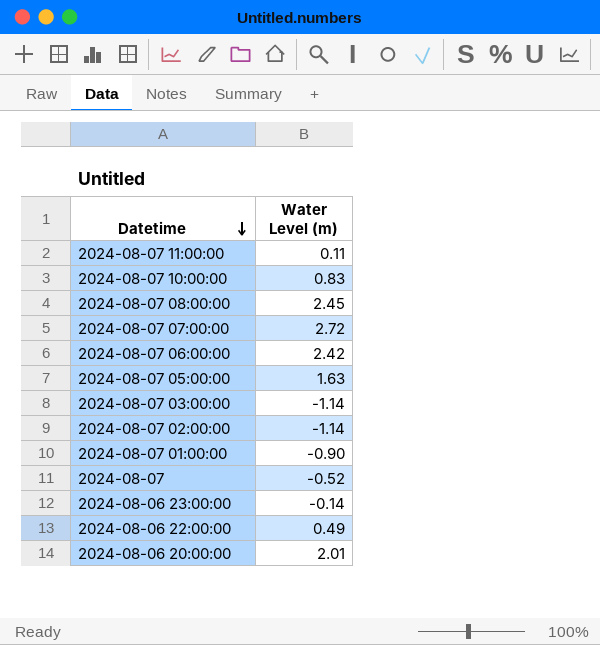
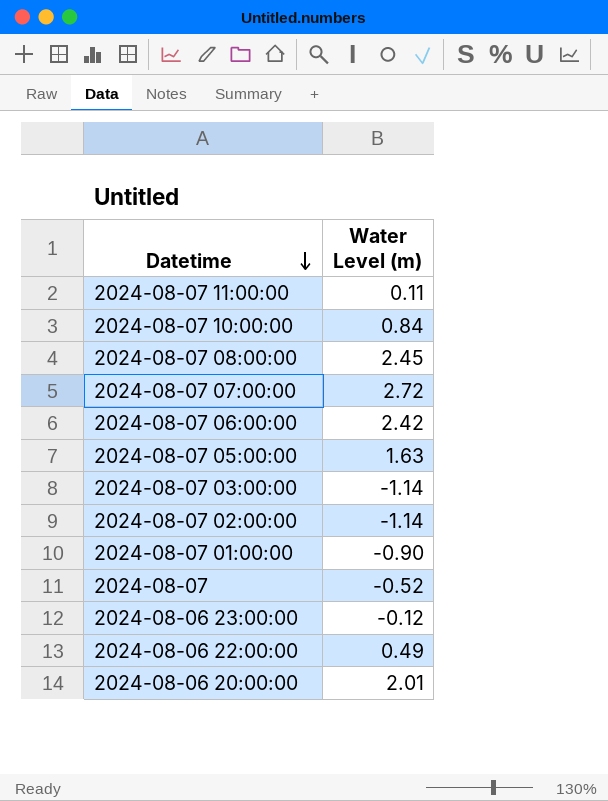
2024-08-07 10:00:00 | Water Level (m): 0.83 -> 0.84
2024-08-06 23:00:00 | Water Level (m): -0.14 -> -0.12

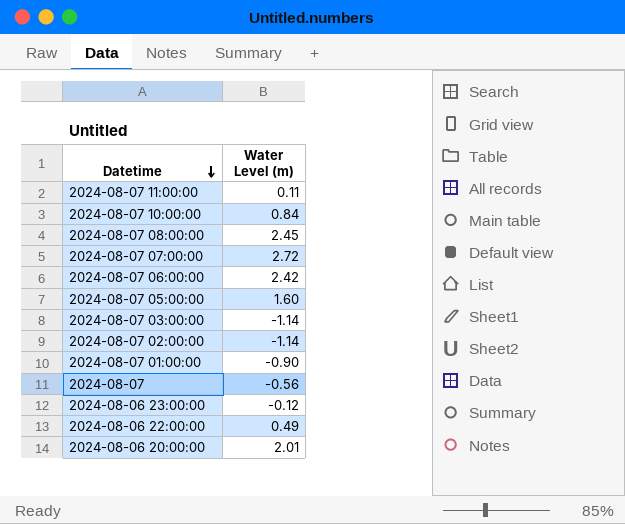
2024-08-07 05:00:00 | Water Level (m): 1.63 -> 1.60
2024-08-07 | Water Level (m): -0.52 -> -0.56

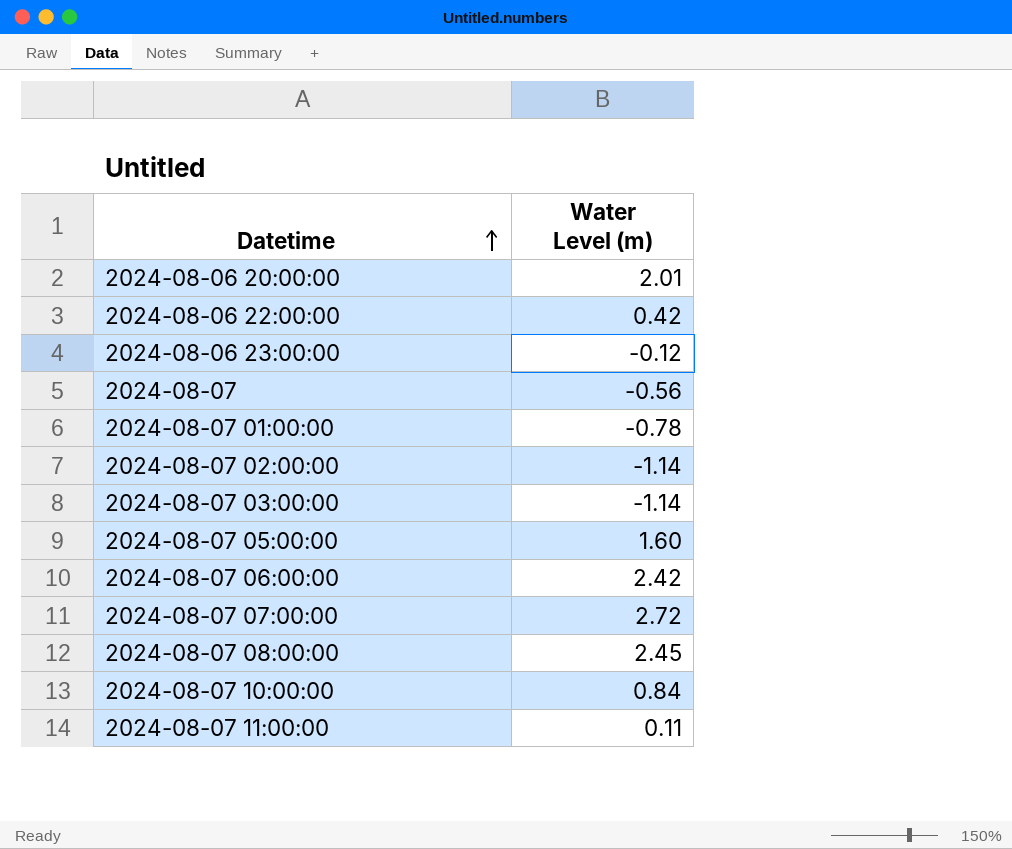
row order: Datetime descending -> Datetime ascending
2024-08-06 22:00:00 | Water Level (m): 0.49 -> 0.42
2024-08-07 01:00:00 | Water Level (m): -0.90 -> -0.78

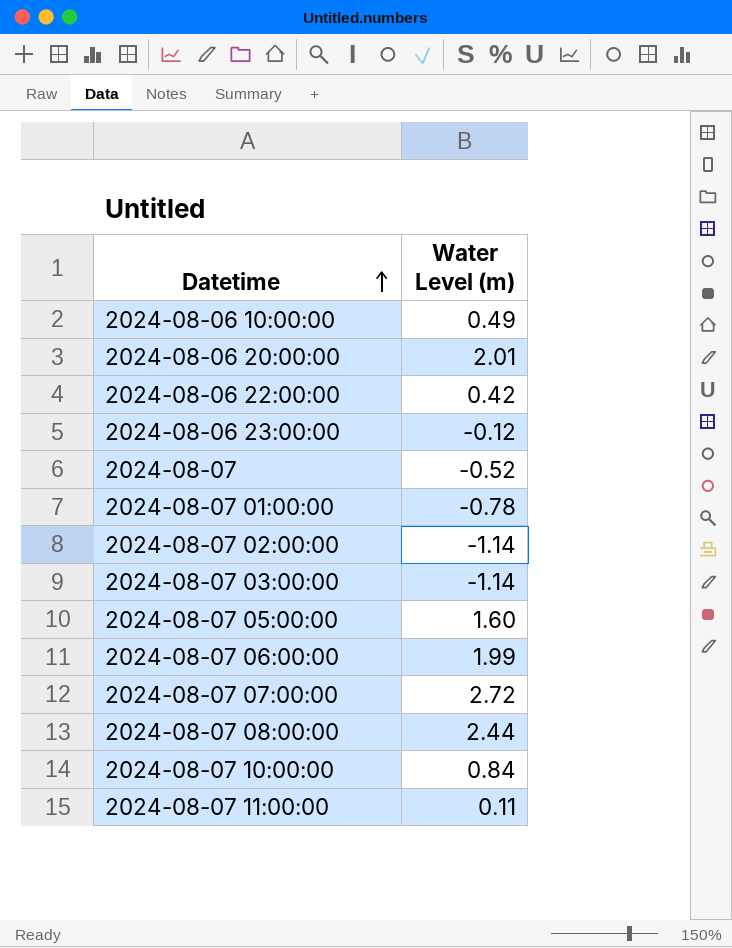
row 2024-08-06 10:00:00: none -> 0.49
2024-08-07 | Water Level (m): -0.56 -> -0.52
2024-08-07 06:00:00 | Water Level (m): 2.42 -> 1.99
2024-08-07 08:00:00 | Water Level (m): 2.45 -> 2.44

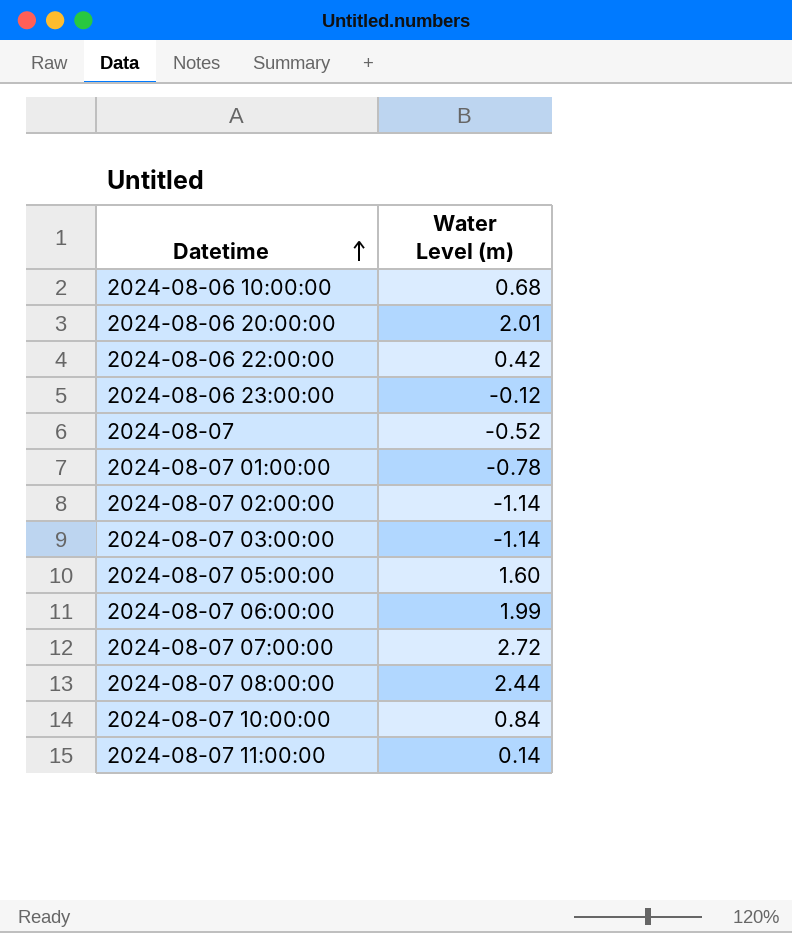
2024-08-06 10:00:00 | Water Level (m): 0.49 -> 0.68
2024-08-07 11:00:00 | Water Level (m): 0.11 -> 0.14

